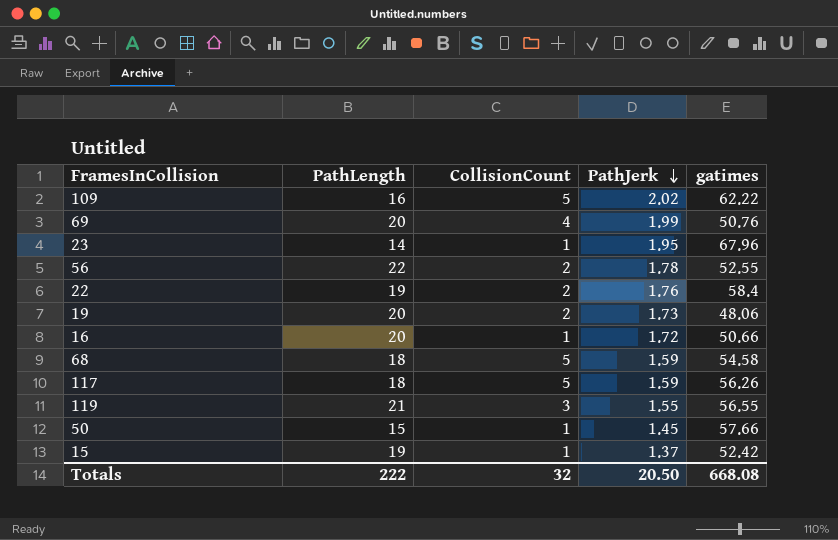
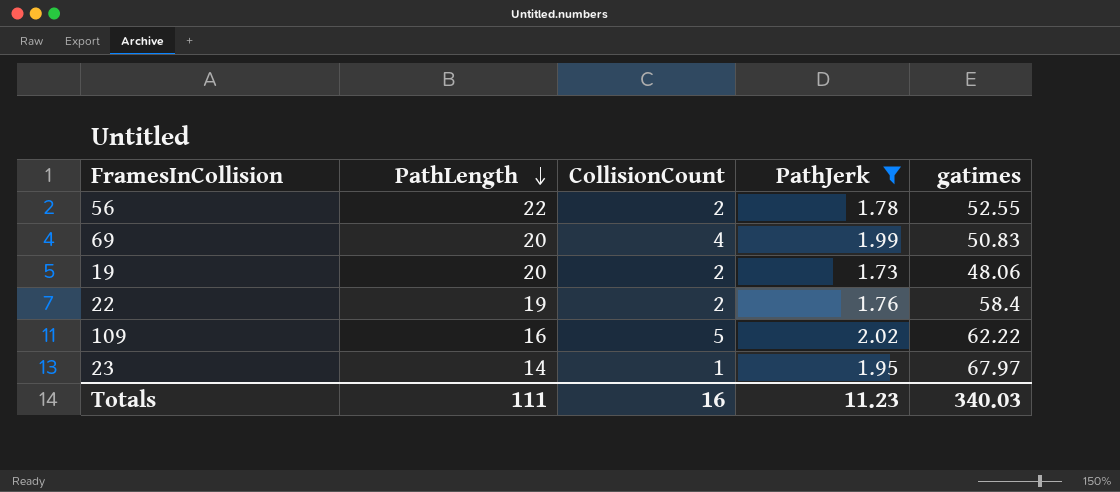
filter: none -> PathJerk >= 1.73
row order: PathJerk descending -> PathLength descending
69 | gatimes: 50.76 -> 50.83
23 | gatimes: 67.96 -> 67.97
Totals | PathLength: 222 -> 111
Totals | CollisionCount: 32 -> 16
Totals | PathJerk: 20.50 -> 11.23
Totals | gatimes: 668.08 -> 340.03

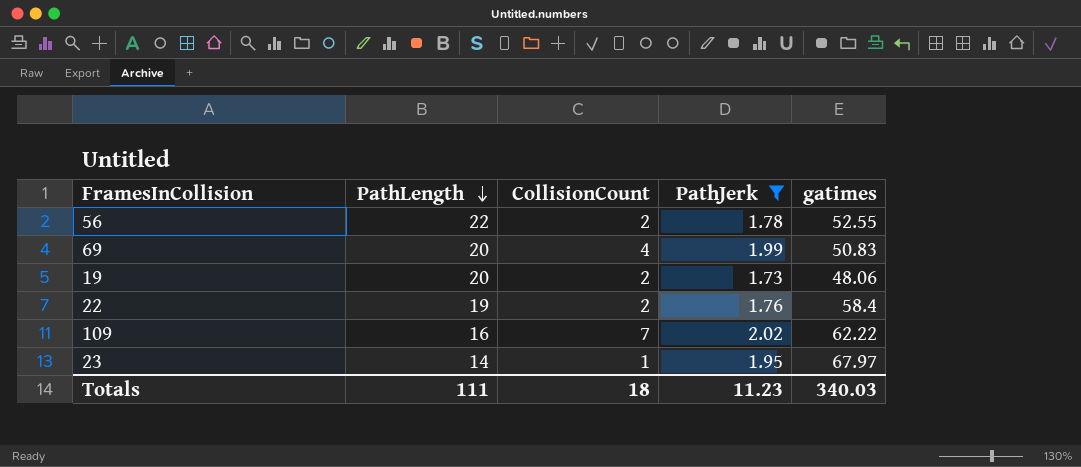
109 | CollisionCount: 5 -> 7
Totals | CollisionCount: 16 -> 18

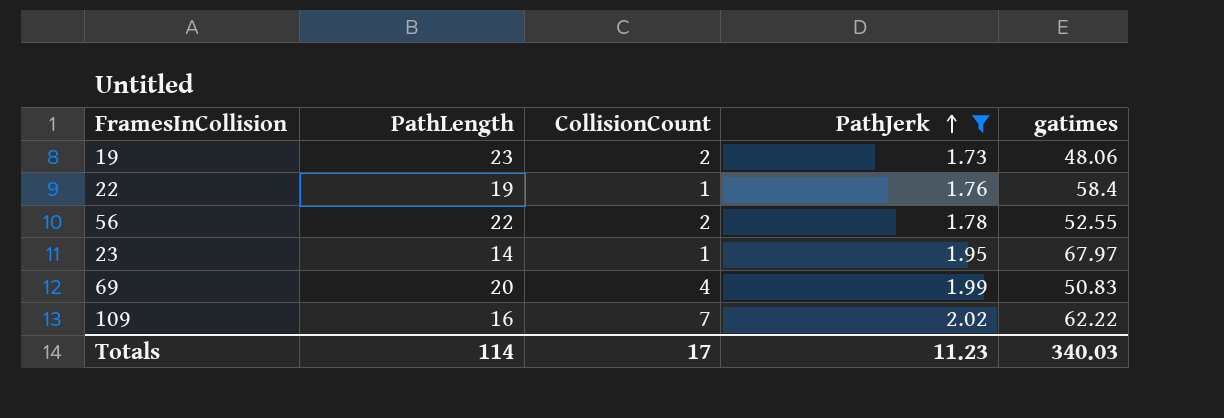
row order: PathLength descending -> PathJerk ascending
19 | PathLength: 20 -> 23
22 | CollisionCount: 2 -> 1
Totals | PathLength: 111 -> 114
Totals | CollisionCount: 18 -> 17

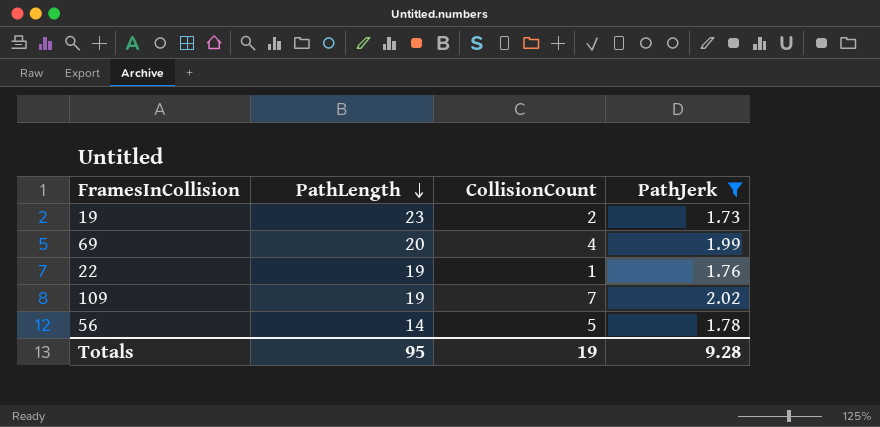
row order: PathJerk ascending -> PathLength descending
column gatimes | position: 5 -> none
row 23: 14 | 1 | 1.95 | 67.97 -> none
109 | PathLength: 16 -> 19
56 | PathLength: 22 -> 14
56 | CollisionCount: 2 -> 5
Totals | PathLength: 114 -> 95
Totals | CollisionCount: 17 -> 19
Totals | PathJerk: 11.23 -> 9.28

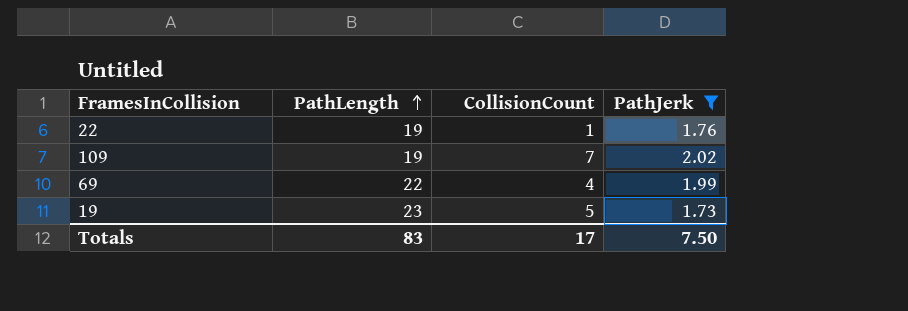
row order: PathLength descending -> PathLength ascending
row 56: 14 | 5 | 1.78 -> none
69 | PathLength: 20 -> 22
19 | CollisionCount: 2 -> 5
Totals | PathLength: 95 -> 83
Totals | CollisionCount: 19 -> 17
Totals | PathJerk: 9.28 -> 7.50

